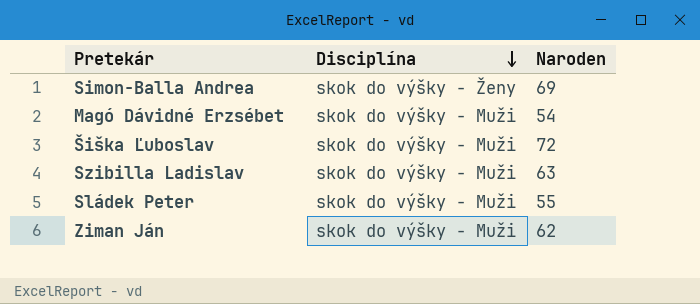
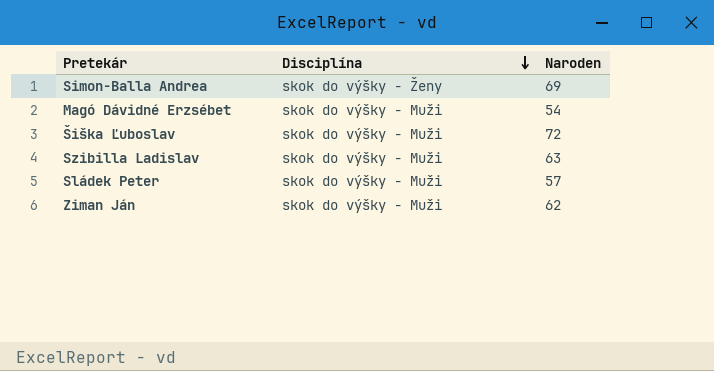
Sládek Peter | Naroden: 55 -> 57

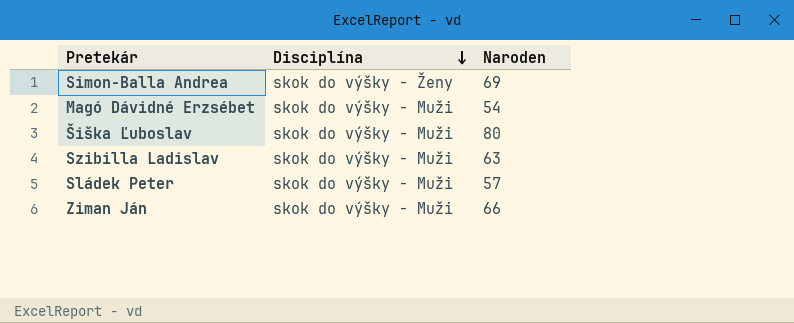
Šiška Ľuboslav | Naroden: 72 -> 80
Ziman Ján | Naroden: 62 -> 66

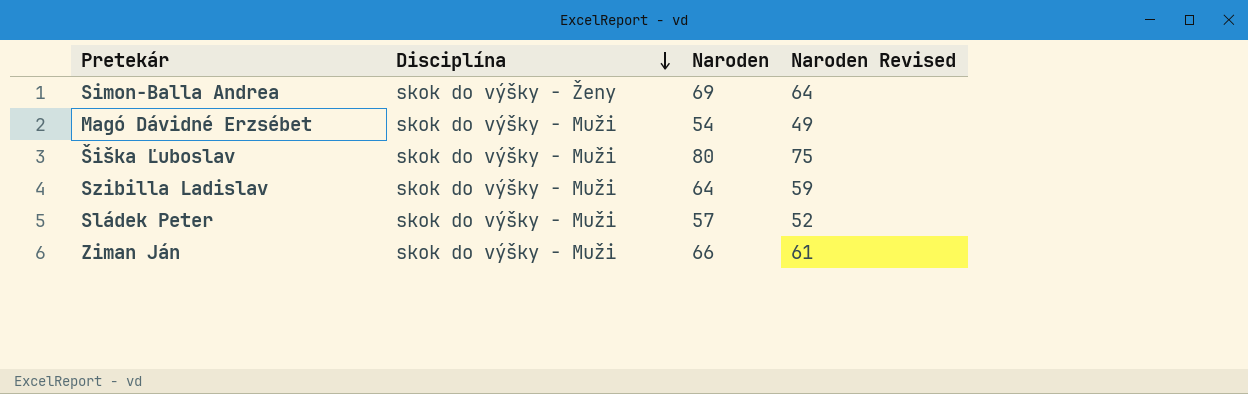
column Naroden Revised | formula: none -> [Naroden] - 5
Szibilla Ladislav | Naroden: 63 -> 64

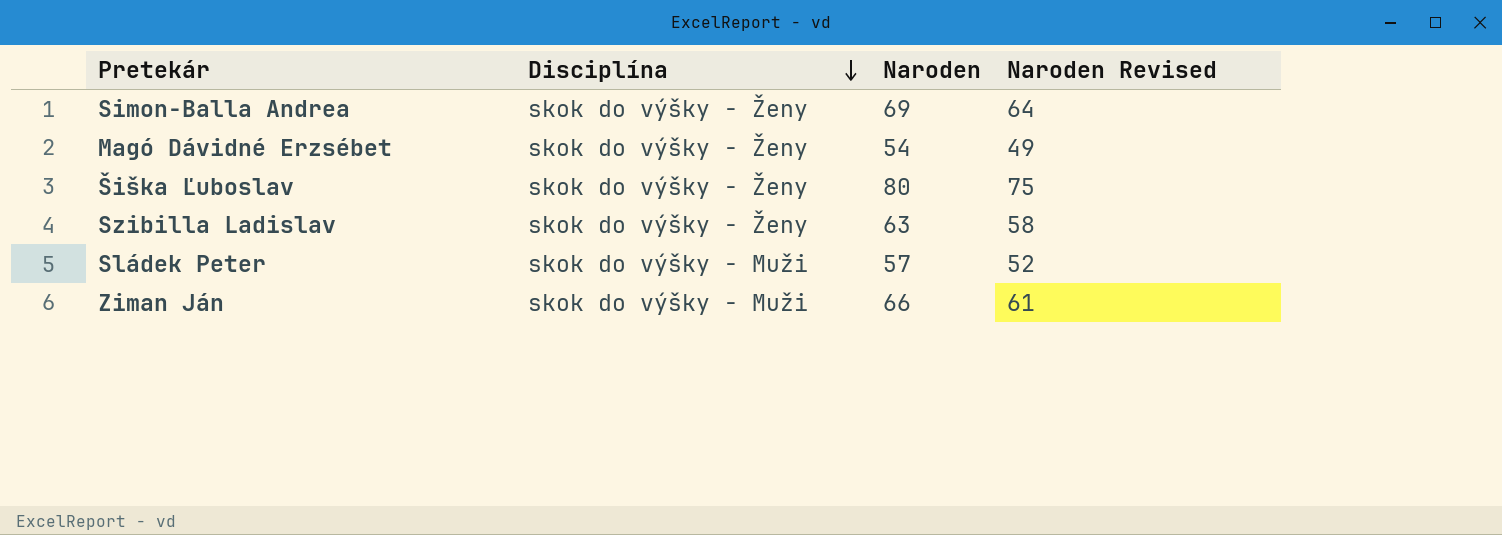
Magó Dávidné Erzsébet | Disciplína: skok do výšky - Muži -> skok do výšky - Ženy
Šiška Ľuboslav | Disciplína: skok do výšky - Muži -> skok do výšky - Ženy
Szibilla Ladislav | Disciplína: skok do výšky - Muži -> skok do výšky - Ženy
Szibilla Ladislav | Naroden: 64 -> 63
Szibilla Ladislav | Naroden Revised: 59 -> 58

